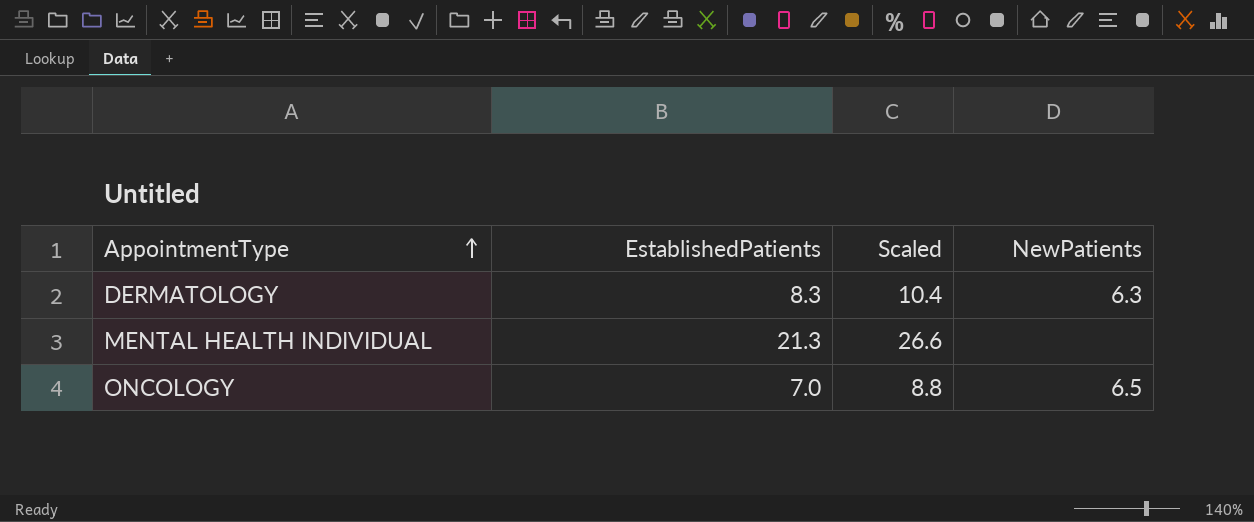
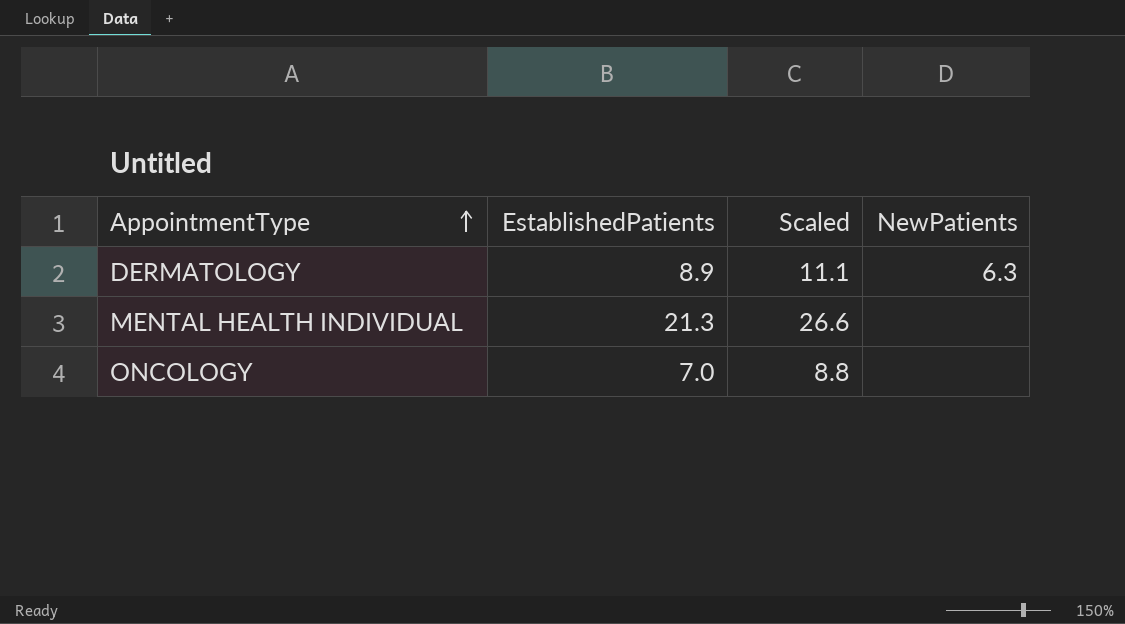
DERMATOLOGY | EstablishedPatients: 8.3 -> 8.9
DERMATOLOGY | Scaled: 10.4 -> 11.1
ONCOLOGY | NewPatients: 6.5 -> none

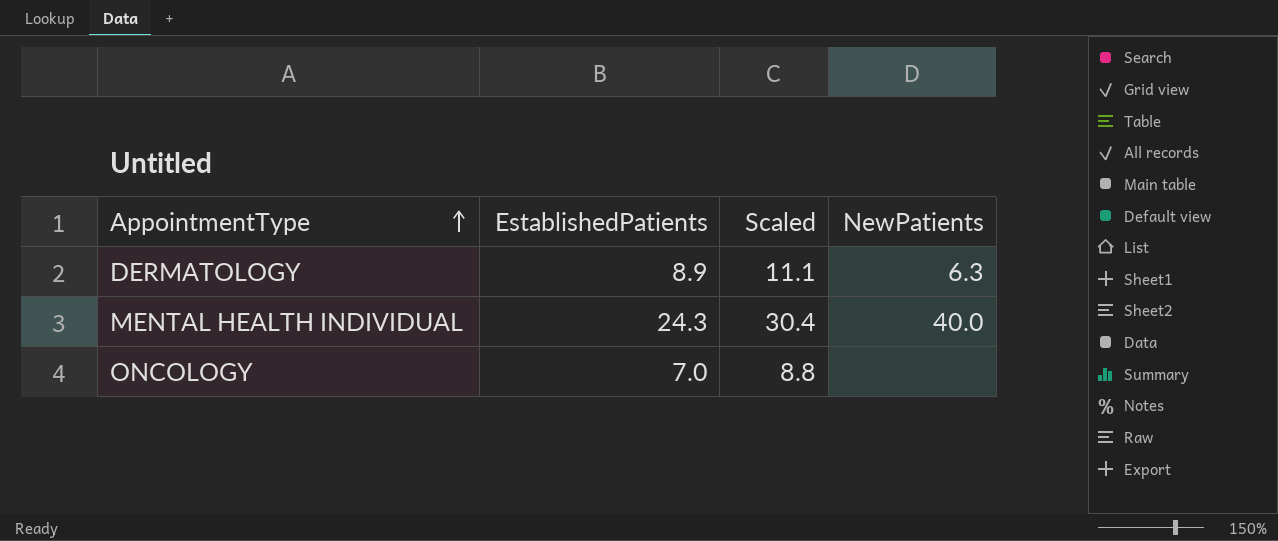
MENTAL HEALTH INDIVIDUAL | EstablishedPatients: 21.3 -> 24.3
MENTAL HEALTH INDIVIDUAL | Scaled: 26.6 -> 30.4
MENTAL HEALTH INDIVIDUAL | NewPatients: none -> 40.0

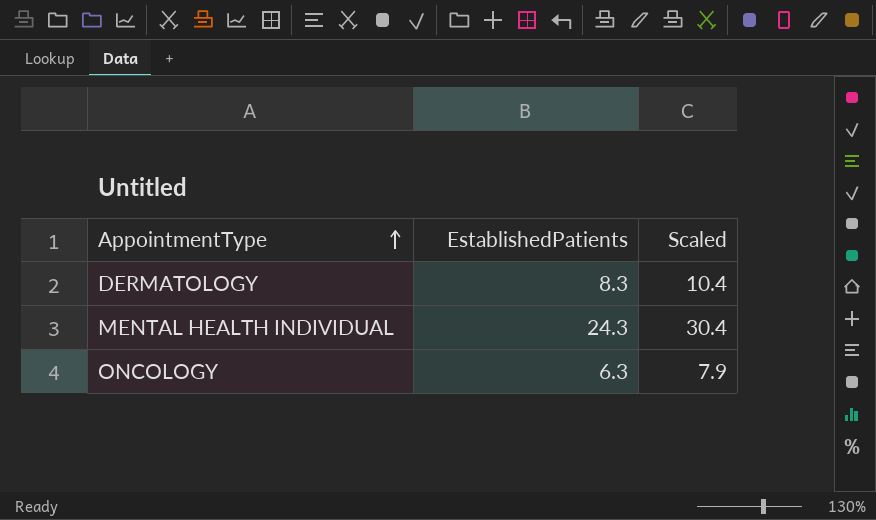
column NewPatients | position: 4 -> none
DERMATOLOGY | EstablishedPatients: 8.9 -> 8.3
DERMATOLOGY | Scaled: 11.1 -> 10.4
ONCOLOGY | EstablishedPatients: 7.0 -> 6.3
ONCOLOGY | Scaled: 8.8 -> 7.9

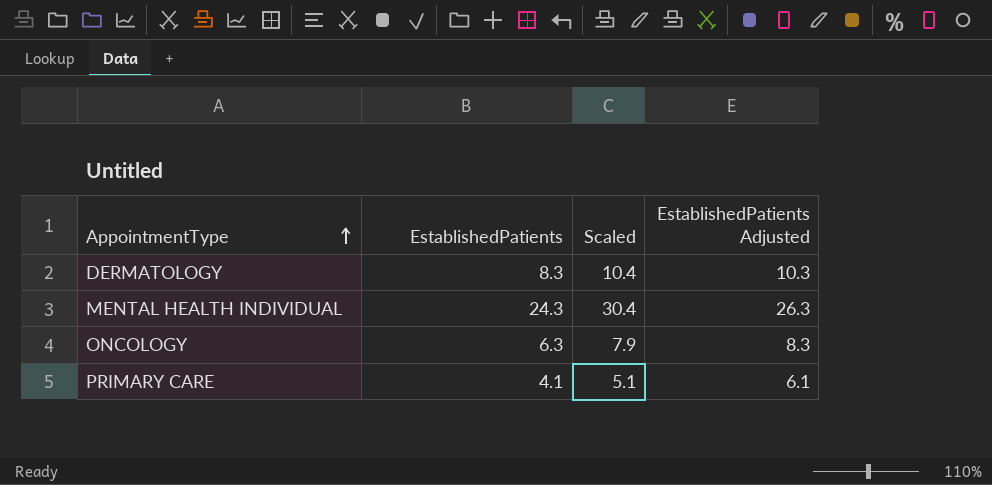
column EstablishedPatients Adjusted | formula: none -> [EstablishedPatients] + 2
row PRIMARY CARE: none -> 4.1 | 5.1 | 6.1

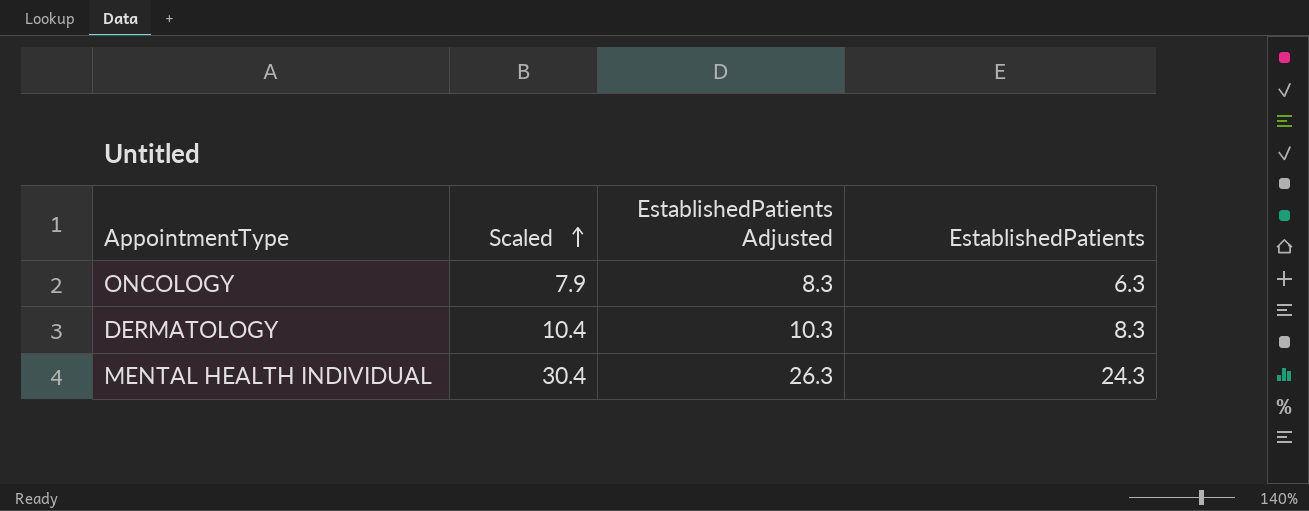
row order: AppointmentType ascending -> Scaled ascending
column EstablishedPatients | position: 2 -> 4
row PRIMARY CARE: 4.1 | 5.1 | 6.1 -> none

